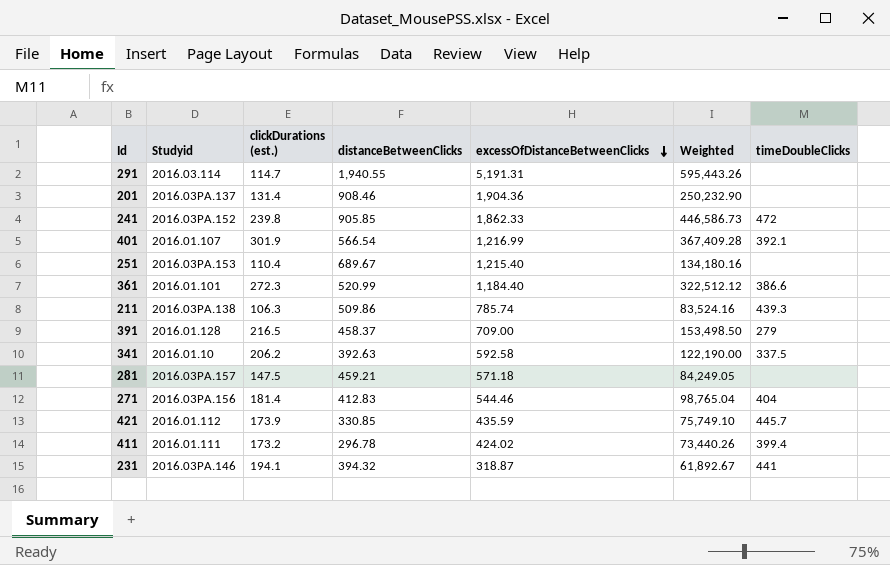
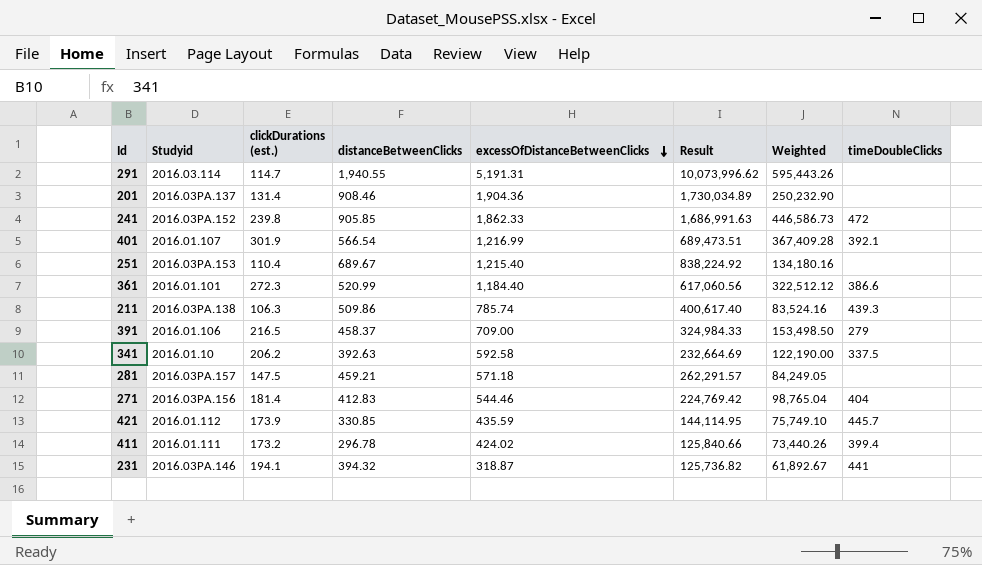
column Result | formula: none -> [distanceBetweenClicks] * [excessOfDistanceBetweenClicks]
391 | Studyid: 2016.01.128 -> 2016.01.106

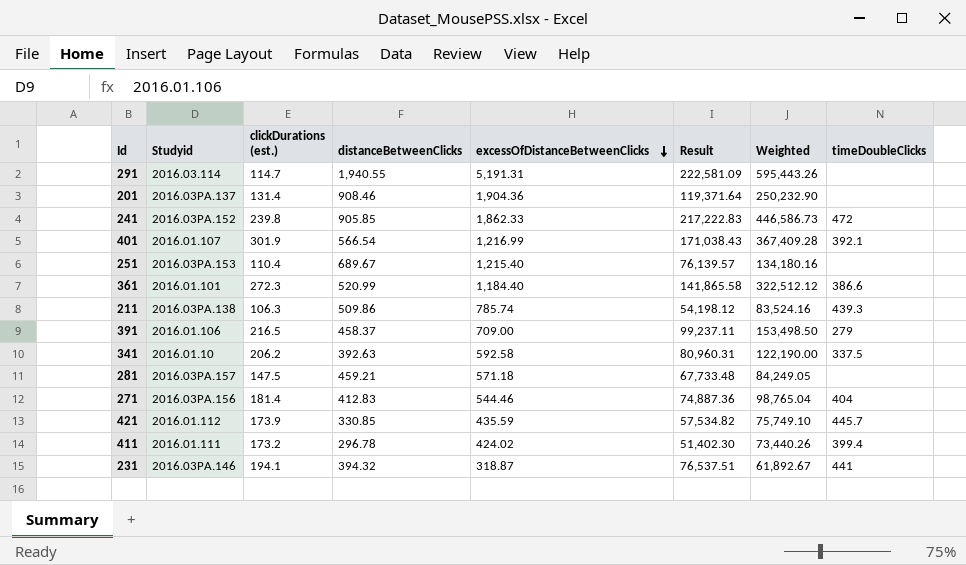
column Result | formula: [distanceBetweenClicks] * [excessOfDistanceBetweenClicks] -> [clickDurations (est.)] * [distanceBetweenClicks]

